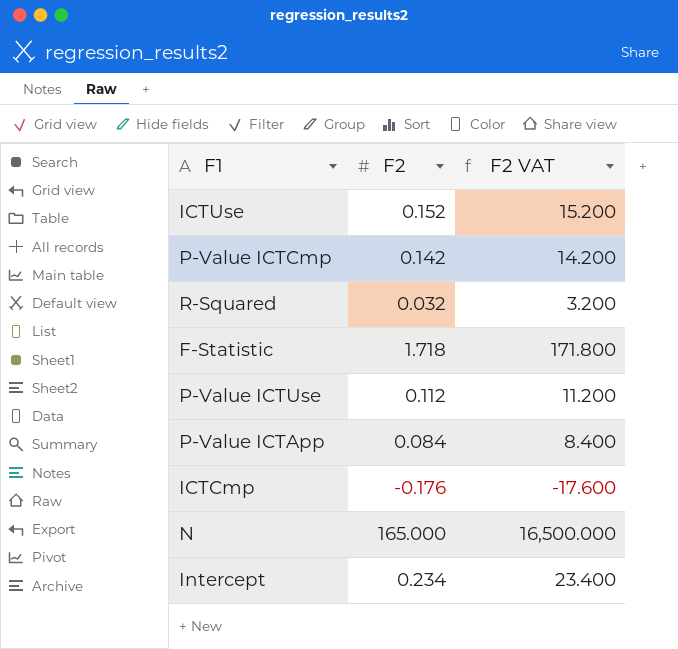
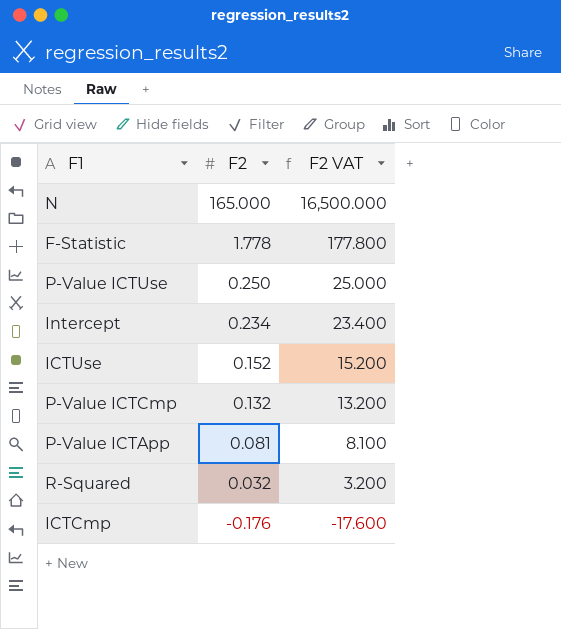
row order: none -> F2 descending
F-Statistic | F2: 1.718 -> 1.778
F-Statistic | F2 VAT: 171.800 -> 177.800
P-Value ICTUse | F2: 0.112 -> 0.250
P-Value ICTUse | F2 VAT: 11.200 -> 25.000
P-Value ICTCmp | F2: 0.142 -> 0.132
P-Value ICTCmp | F2 VAT: 14.200 -> 13.200
P-Value ICTApp | F2: 0.084 -> 0.081
P-Value ICTApp | F2 VAT: 8.400 -> 8.100

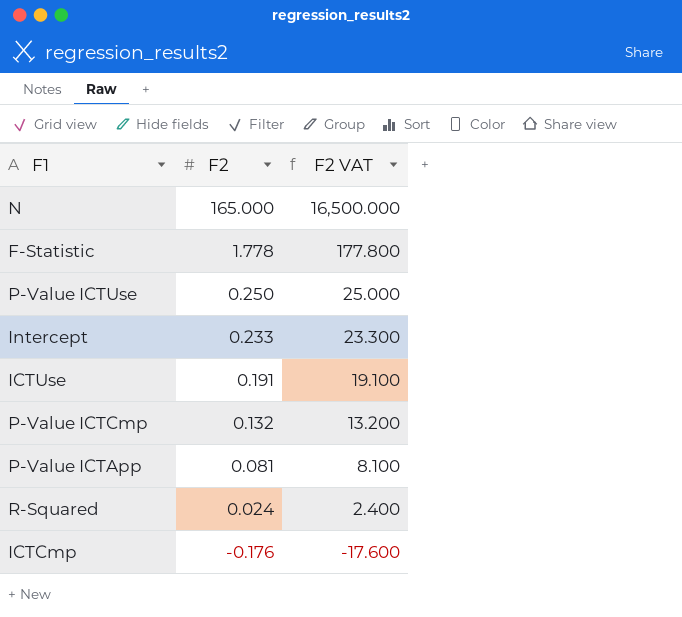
Intercept | F2: 0.234 -> 0.233
Intercept | F2 VAT: 23.400 -> 23.300
ICTUse | F2: 0.152 -> 0.191
ICTUse | F2 VAT: 15.200 -> 19.100
R-Squared | F2: 0.032 -> 0.024
R-Squared | F2 VAT: 3.200 -> 2.400

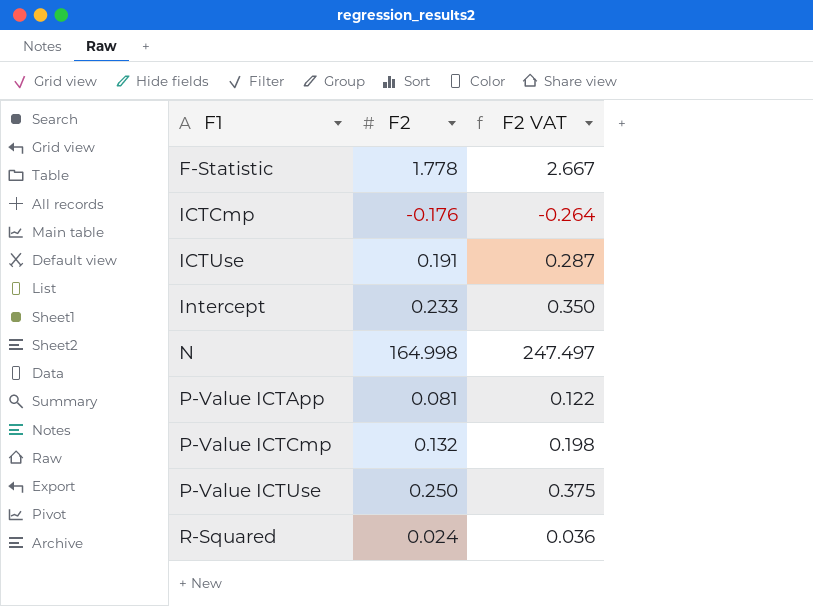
row order: F2 descending -> F1 ascending
column F2 VAT | formula: [F2] * 100 -> [F2] * 1.5
N | F2: 165.000 -> 164.998

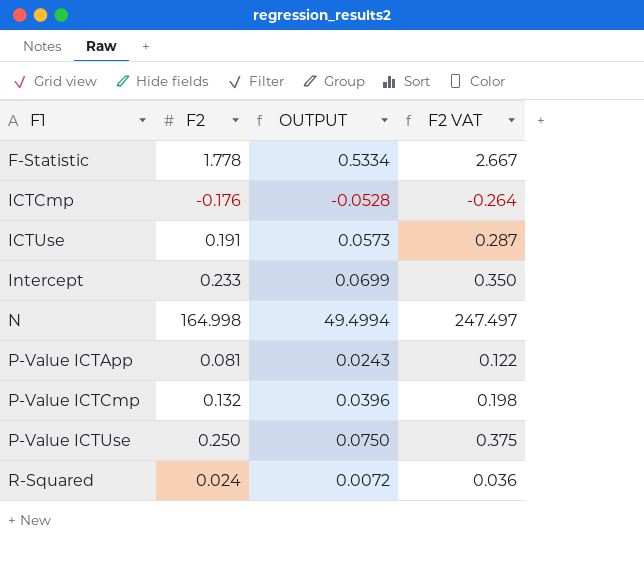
column OUTPUT | formula: none -> [F2] * 0.3

